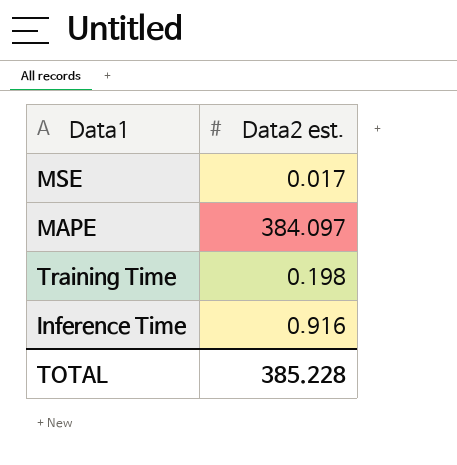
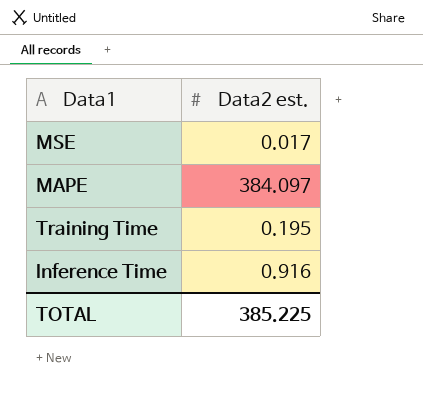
Training Time | Data2 est.: 0.198 -> 0.195
TOTAL | Data2 est.: 385.228 -> 385.225

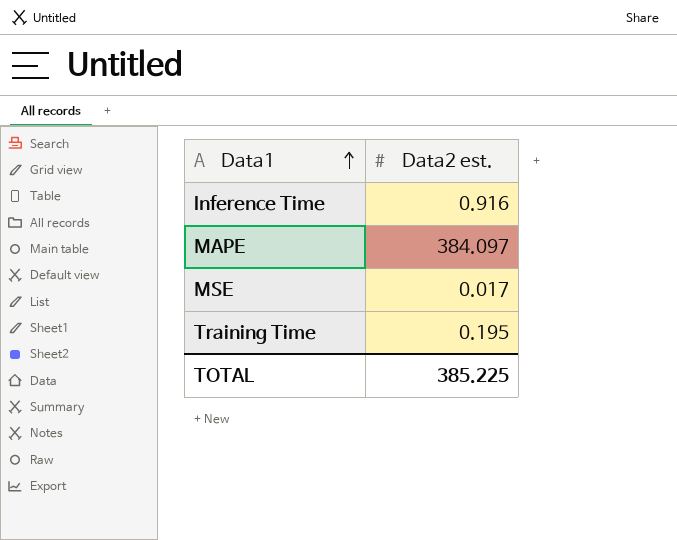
row order: none -> Data1 ascending

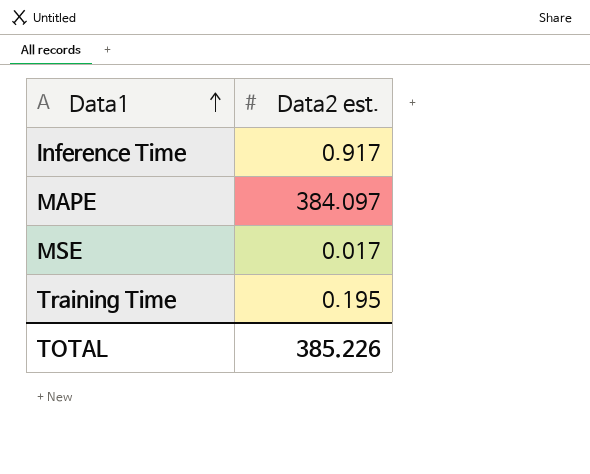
Inference Time | Data2 est.: 0.916 -> 0.917
TOTAL | Data2 est.: 385.225 -> 385.226

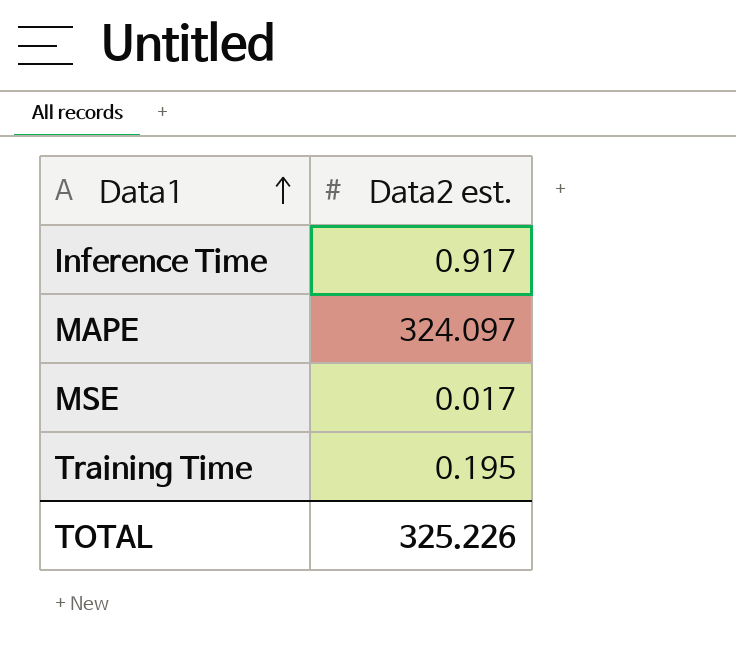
MAPE | Data2 est.: 384.097 -> 324.097
TOTAL | Data2 est.: 385.226 -> 325.226

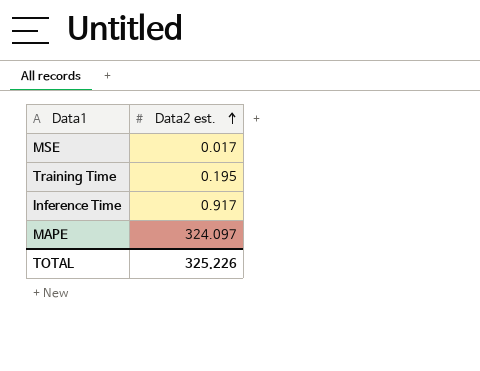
row order: Data1 ascending -> Data2 est. ascending

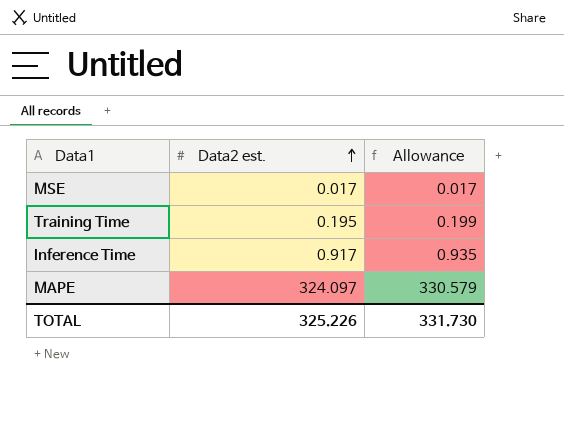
column Allowance | formula: none -> [Data2 est.] * 1.02

